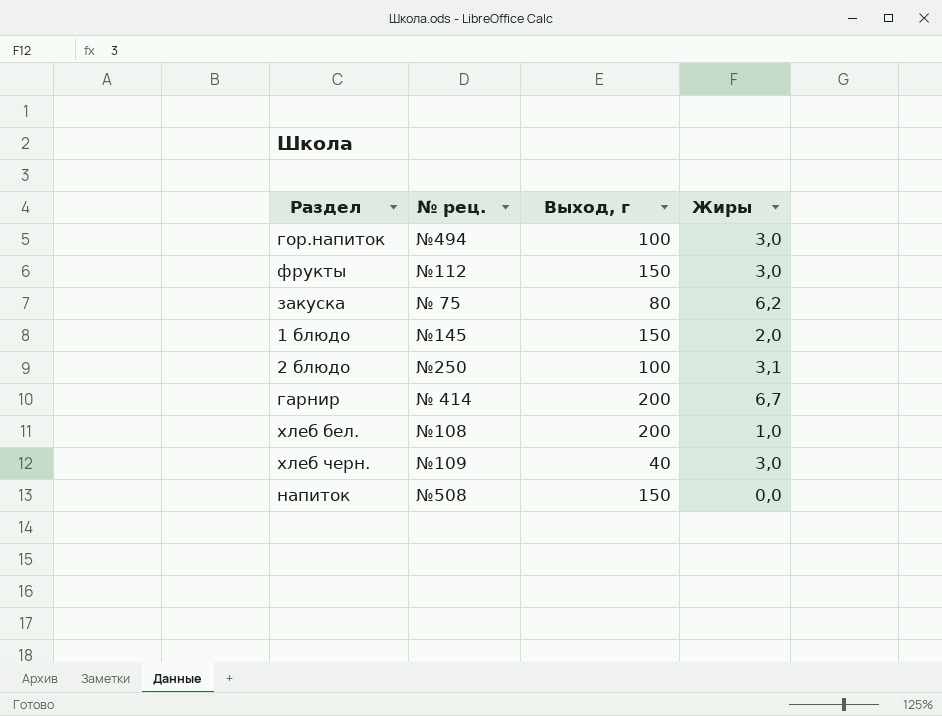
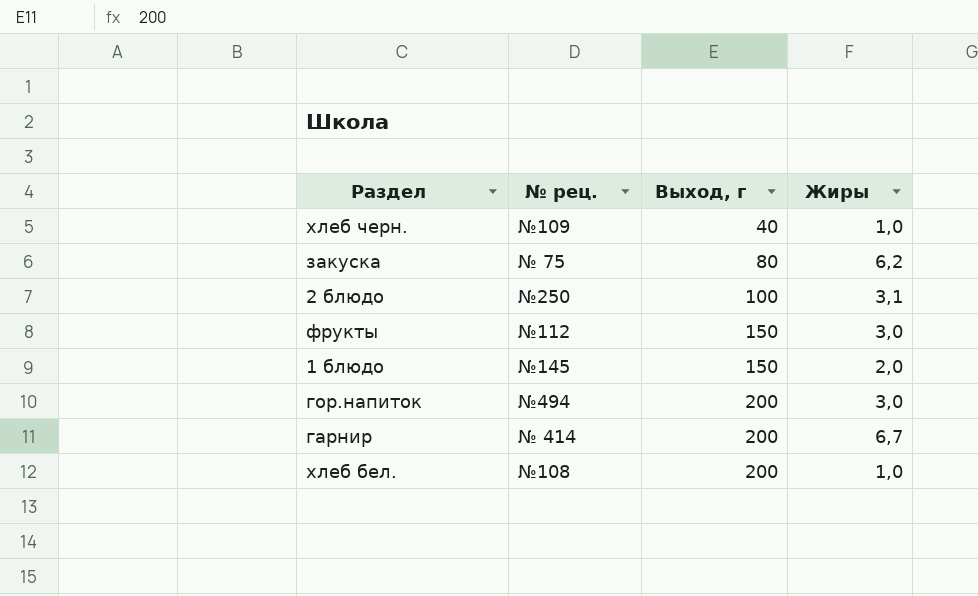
row order: none -> Выход, г ascending
row напиток: №508 | 150 | 0,0 -> none
хлеб черн. | Жиры: 3,0 -> 1,0
гор.напиток | Выход, г: 100 -> 200

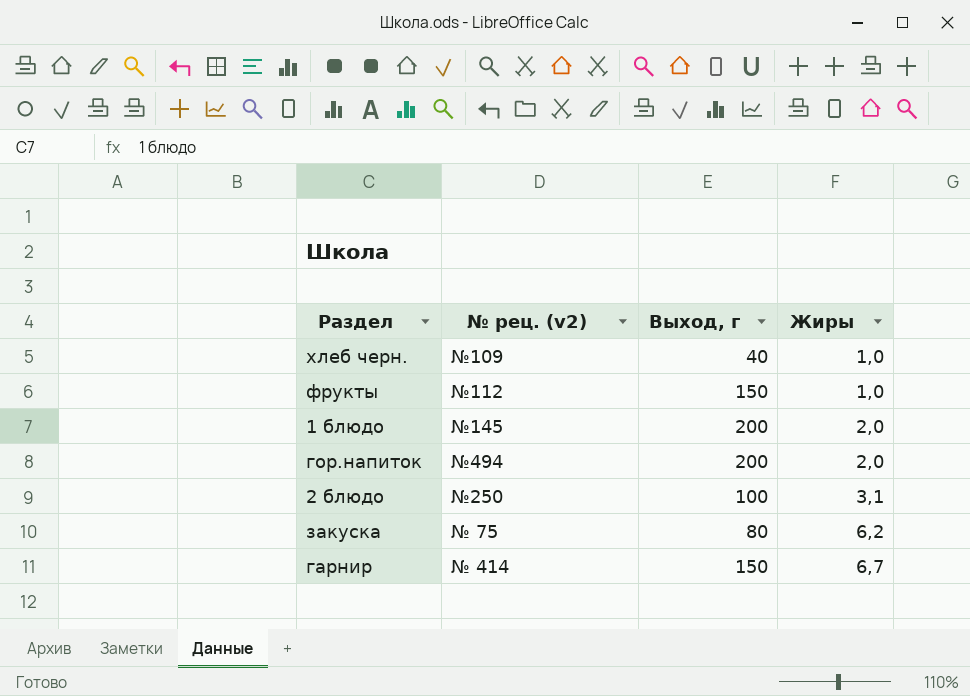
row order: Выход, г ascending -> Жиры ascending
column name: № рец. -> № рец. (v2)
row хлеб бел.: №108 | 200 | 1,0 -> none
фрукты | Жиры: 3,0 -> 1,0
1 блюдо | Выход, г: 150 -> 200
гор.напиток | Жиры: 3,0 -> 2,0
гарнир | Выход, г: 200 -> 150

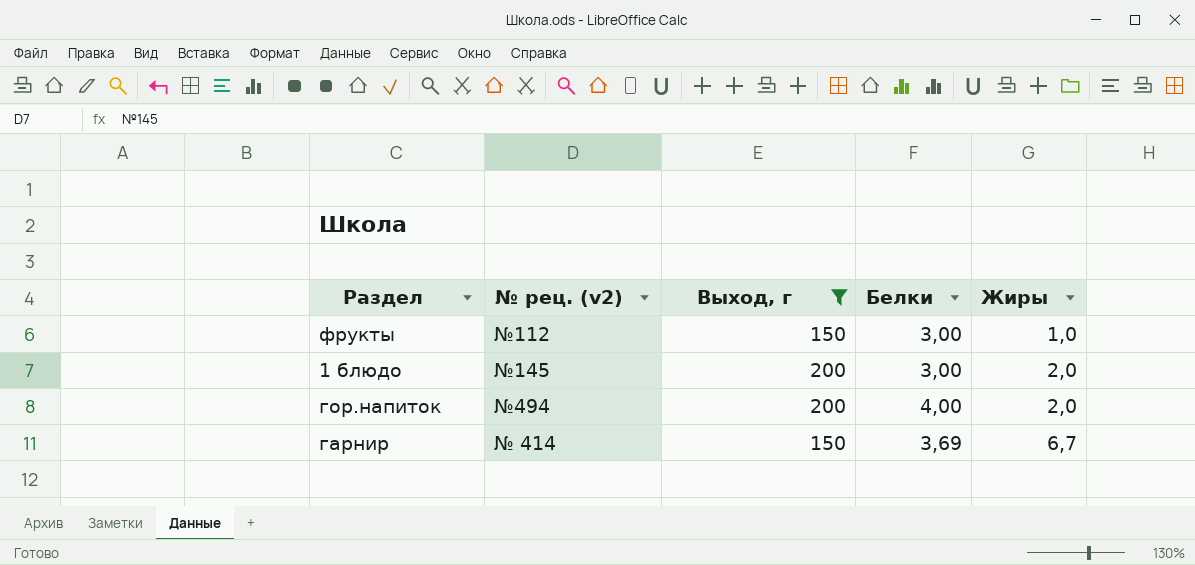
filter: none -> Выход, г >= 150
column Белки | position: none -> 4

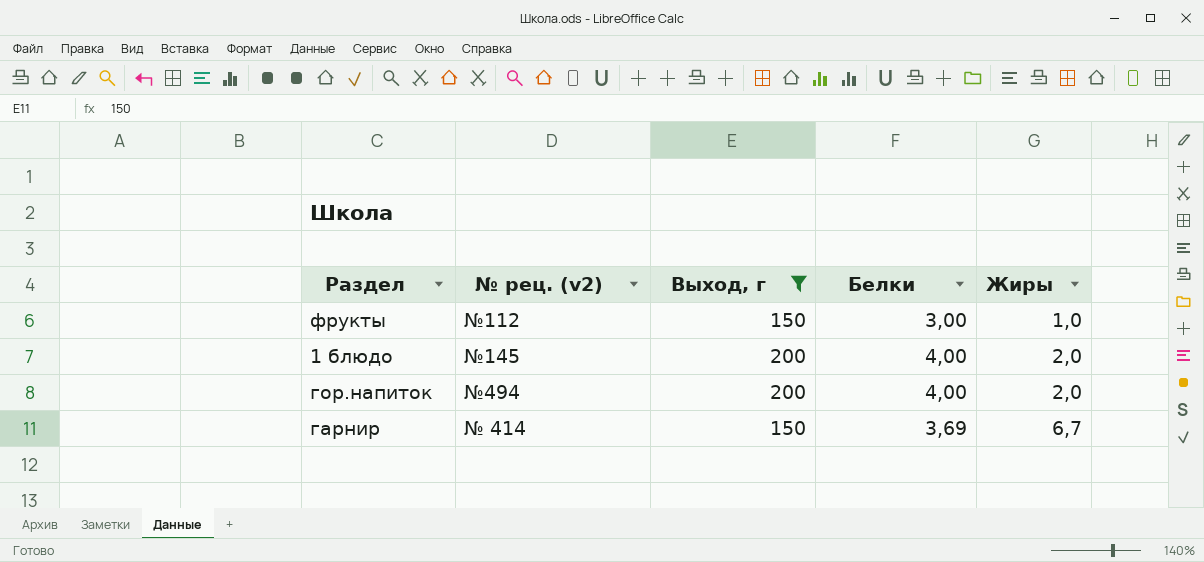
1 блюдо | Белки: 3,00 -> 4,00

